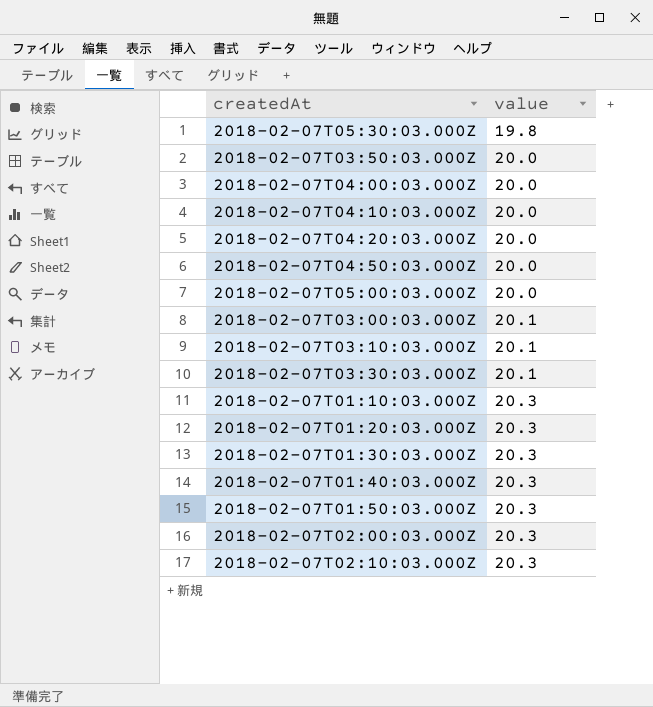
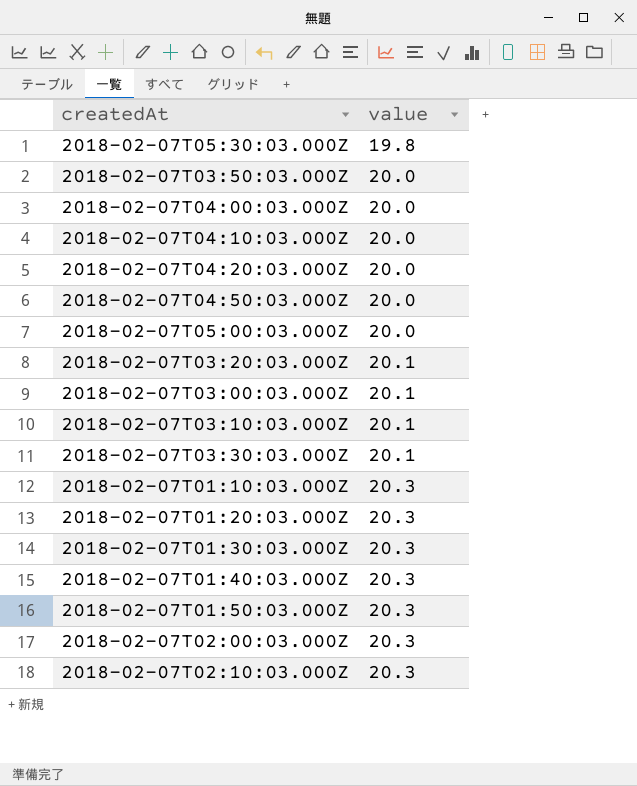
row 2018-02-07T03:20:03.000Z: none -> 20.1

